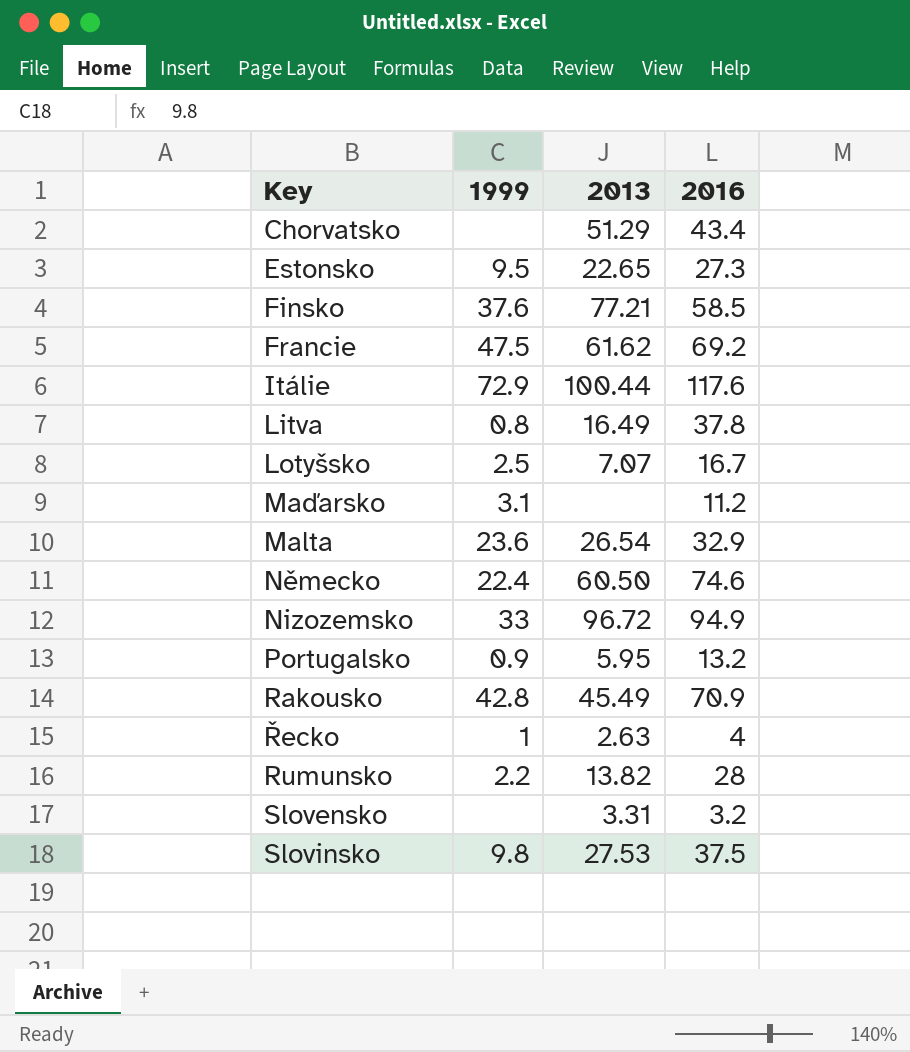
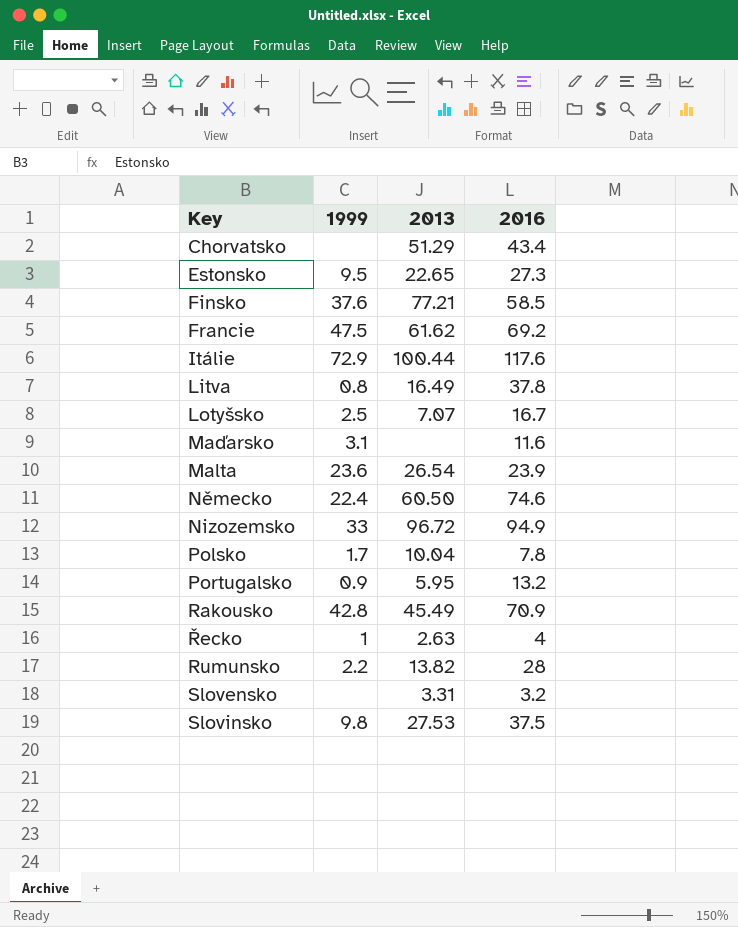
Maďarsko | 2016: 11.2 -> 11.6
Malta | 2016: 32.9 -> 23.9
row Polsko: none -> 1.7 | 10.04 | 7.8

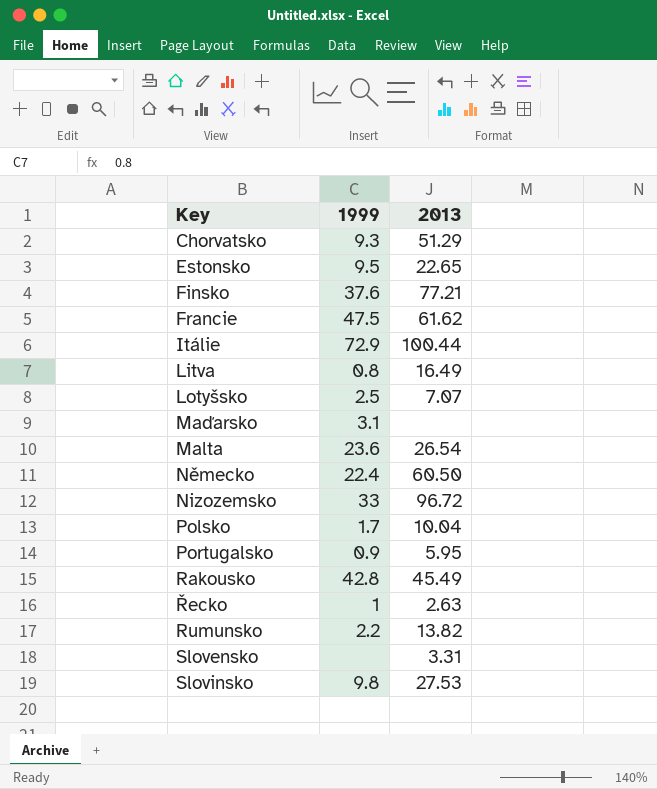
column 2016 | position: 4 -> none
Chorvatsko | 1999: none -> 9.3

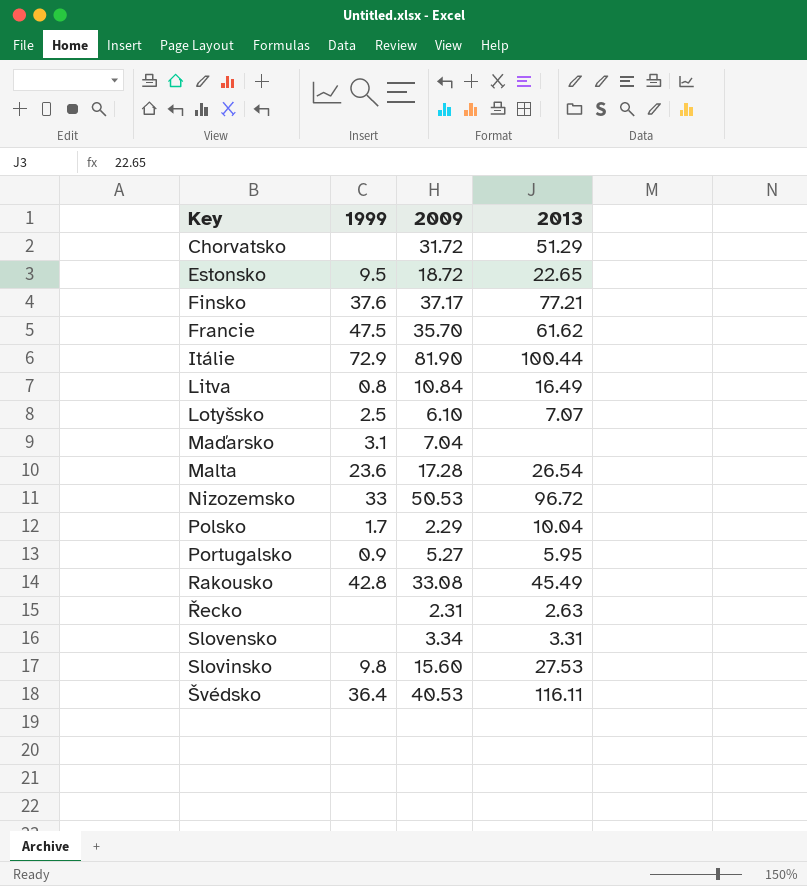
column 2009 | position: none -> 3
row Německo: 22.4 | 60.50 -> none
row Rumunsko: 2.2 | 13.82 -> none
Chorvatsko | 1999: 9.3 -> none
Řecko | 1999: 1 -> none
row Švédsko: none -> 36.4 | 40.53 | 116.11

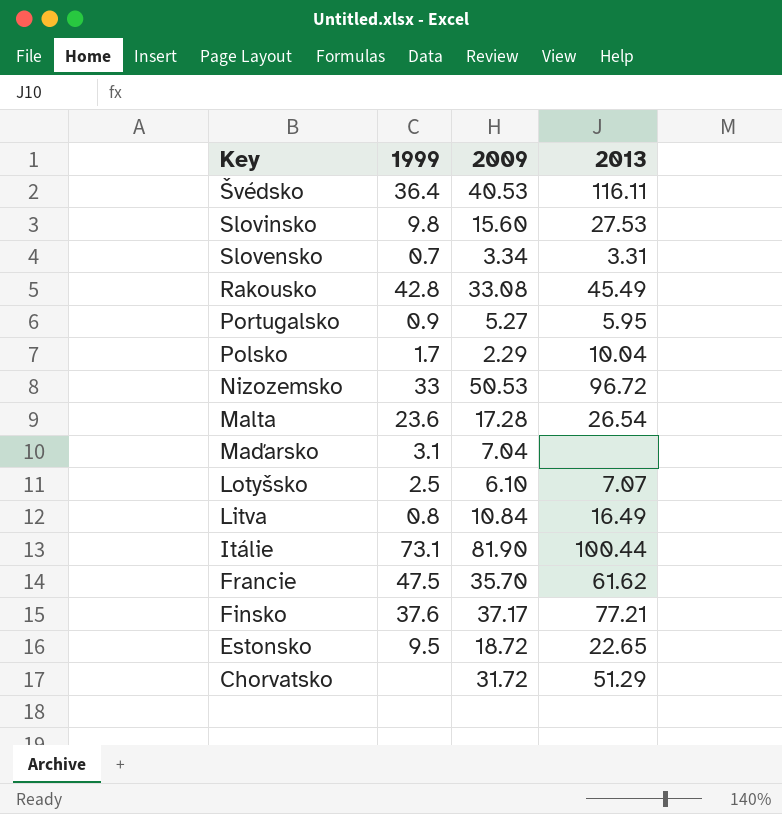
row order: Key ascending -> Key descending
row Řecko: none | 2.31 | 2.63 -> none
Slovensko | 1999: none -> 0.7
Itálie | 1999: 72.9 -> 73.1

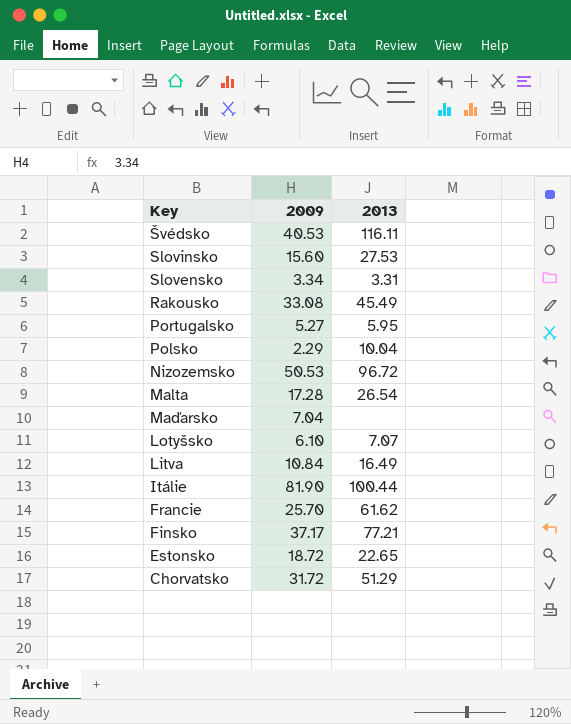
column 1999 | position: 2 -> none
Francie | 2009: 35.70 -> 25.70

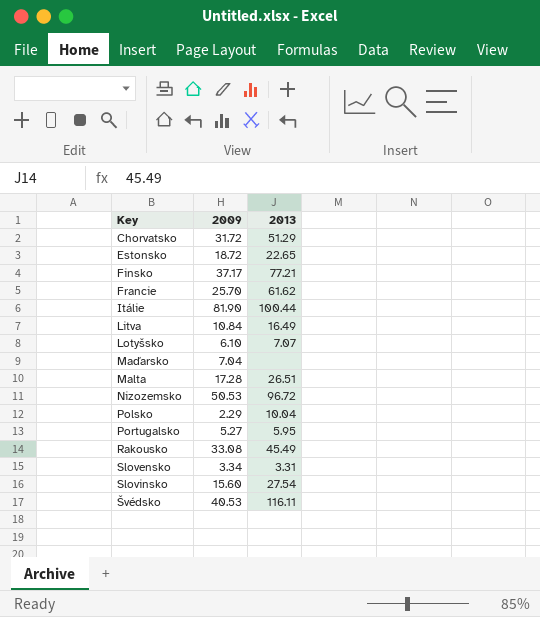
row order: Key descending -> Key ascending
Malta | 2013: 26.54 -> 26.51
Slovinsko | 2013: 27.53 -> 27.54

